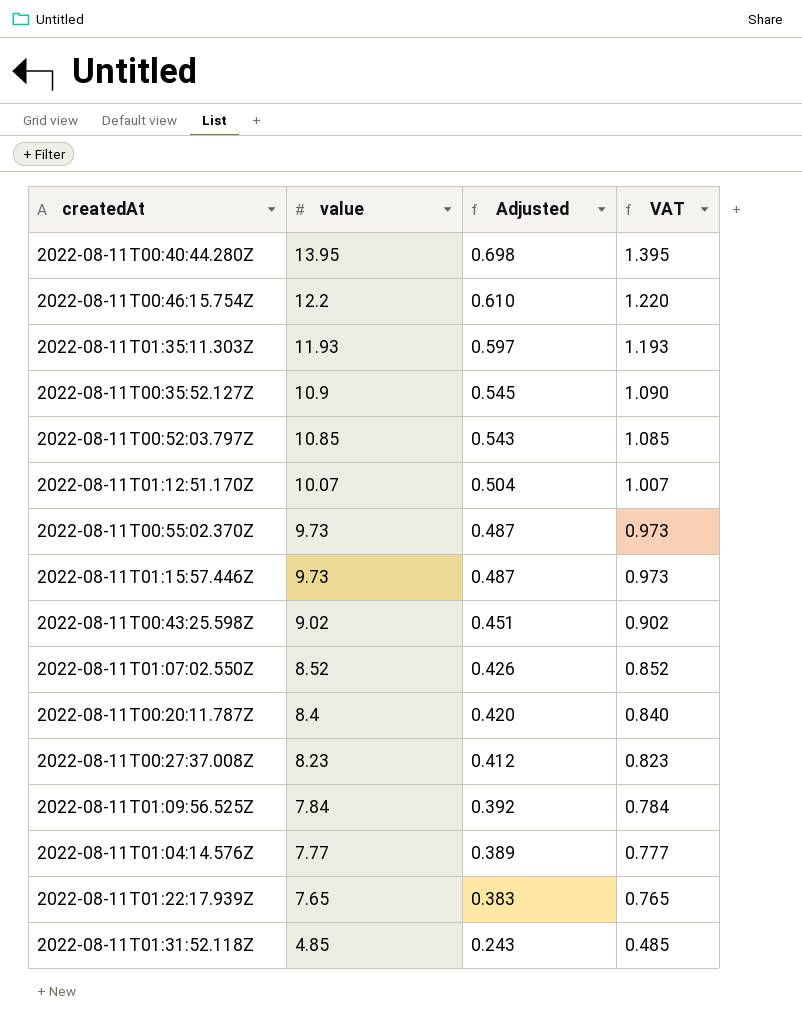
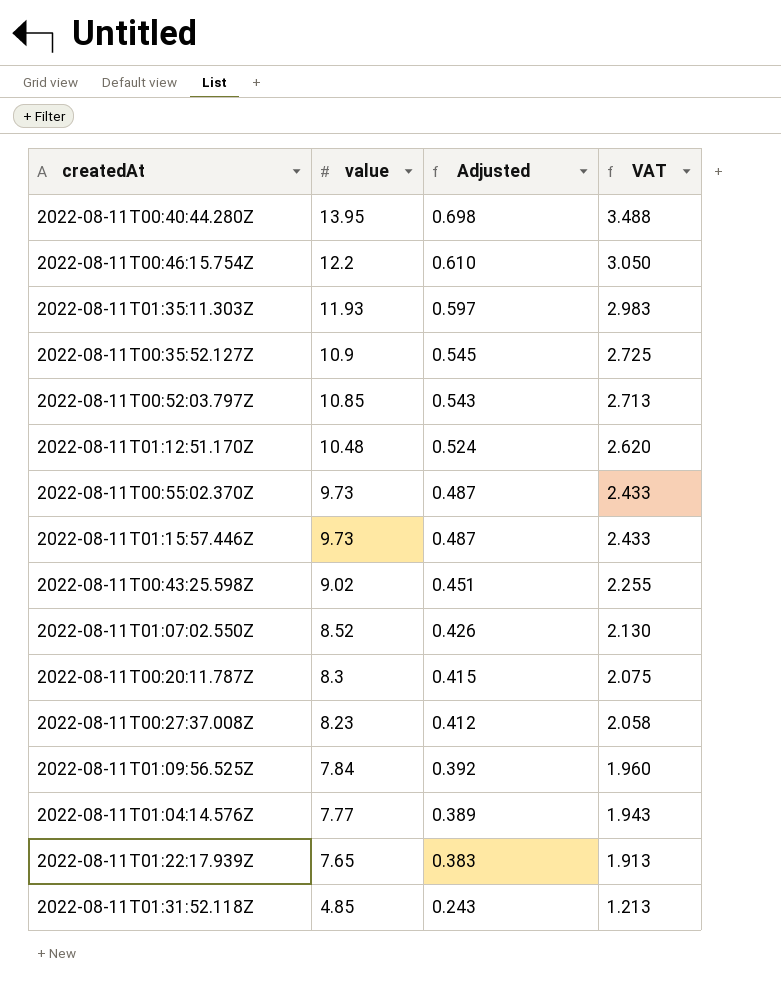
column VAT | formula: [value] * 0.1 -> [value] * 0.25
2022-08-11T01:12:51.170Z | value: 10.07 -> 10.48
2022-08-11T01:12:51.170Z | Adjusted: 0.504 -> 0.524
2022-08-11T00:20:11.787Z | value: 8.4 -> 8.3
2022-08-11T00:20:11.787Z | Adjusted: 0.420 -> 0.415

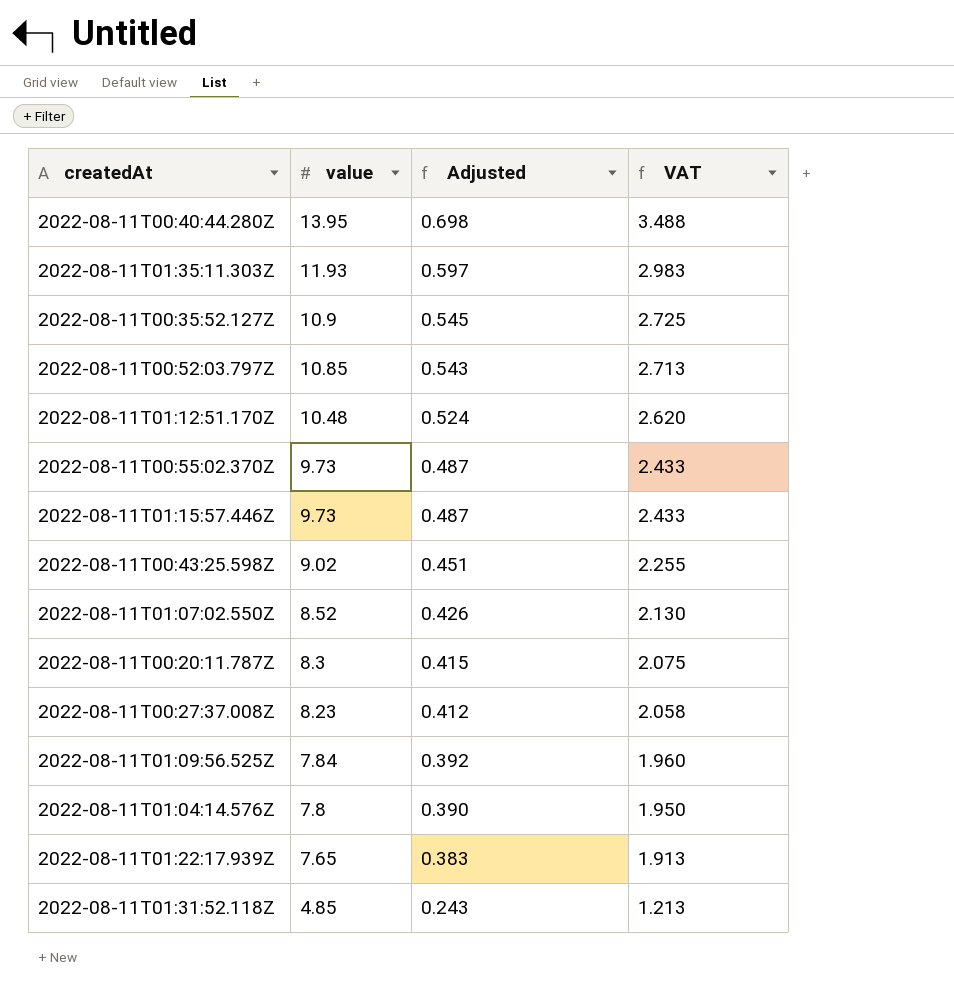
row 2022-08-11T00:46:15.754Z: 12.2 | 0.610 | 3.050 -> none
2022-08-11T01:04:14.576Z | value: 7.77 -> 7.8
2022-08-11T01:04:14.576Z | Adjusted: 0.389 -> 0.390
2022-08-11T01:04:14.576Z | VAT: 1.943 -> 1.950

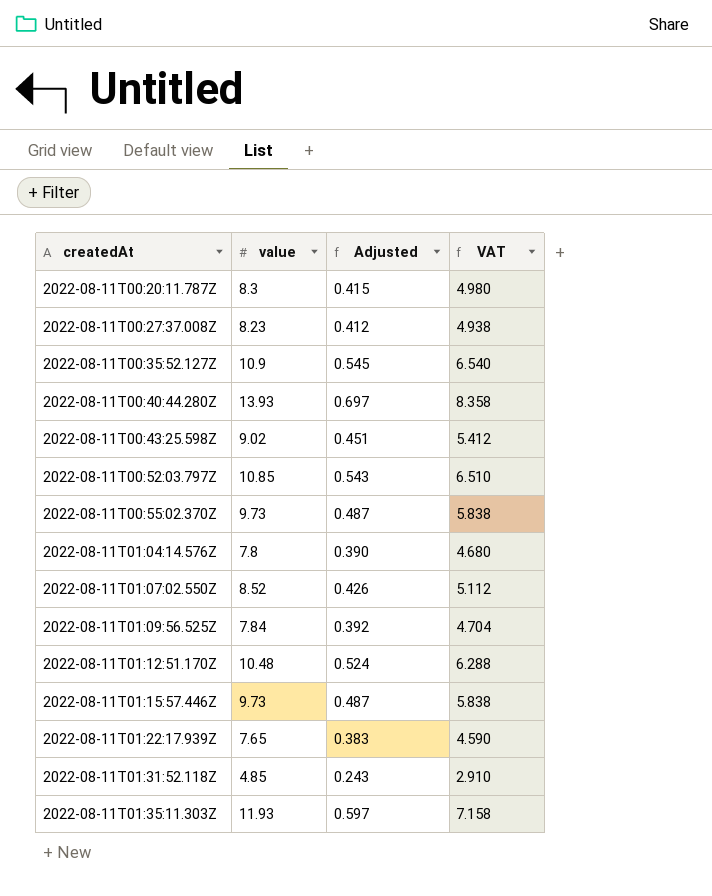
row order: value descending -> createdAt ascending
column VAT | formula: [value] * 0.25 -> [value] * 0.6
2022-08-11T00:40:44.280Z | value: 13.95 -> 13.93
2022-08-11T00:40:44.280Z | Adjusted: 0.698 -> 0.697

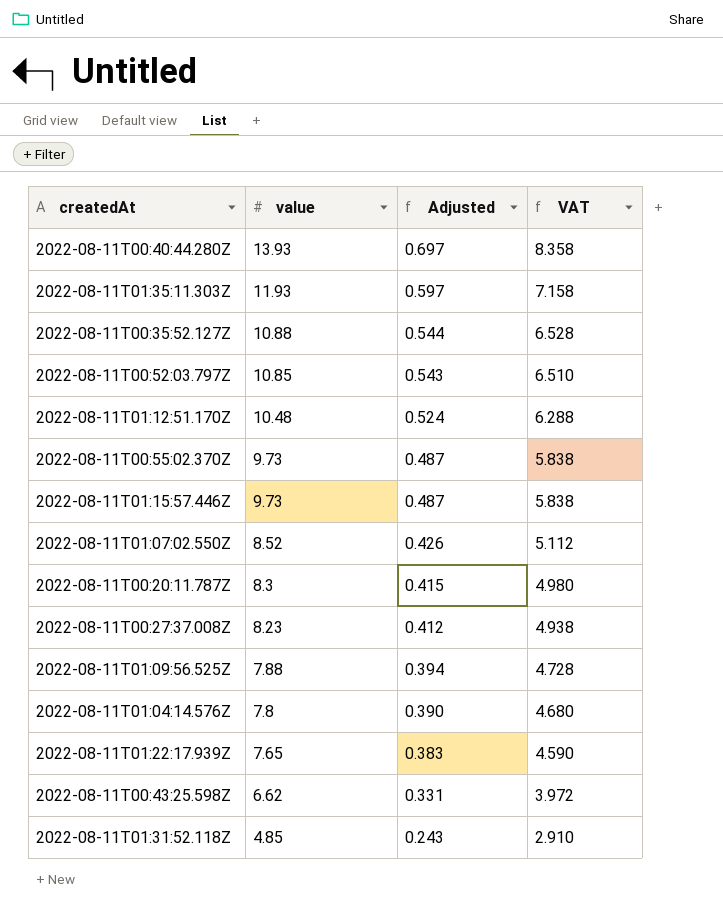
row order: createdAt ascending -> value descending
2022-08-11T00:35:52.127Z | value: 10.9 -> 10.88
2022-08-11T00:35:52.127Z | Adjusted: 0.545 -> 0.544
2022-08-11T00:35:52.127Z | VAT: 6.540 -> 6.528
2022-08-11T01:09:56.525Z | value: 7.84 -> 7.88
2022-08-11T01:09:56.525Z | Adjusted: 0.392 -> 0.394
2022-08-11T01:09:56.525Z | VAT: 4.704 -> 4.728
2022-08-11T00:43:25.598Z | value: 9.02 -> 6.62
2022-08-11T00:43:25.598Z | Adjusted: 0.451 -> 0.331
2022-08-11T00:43:25.598Z | VAT: 5.412 -> 3.972

